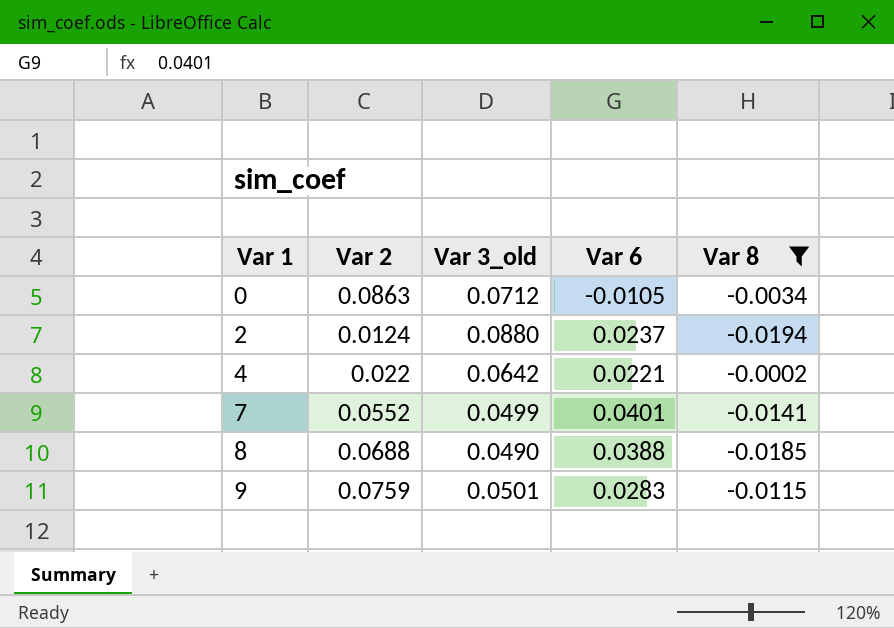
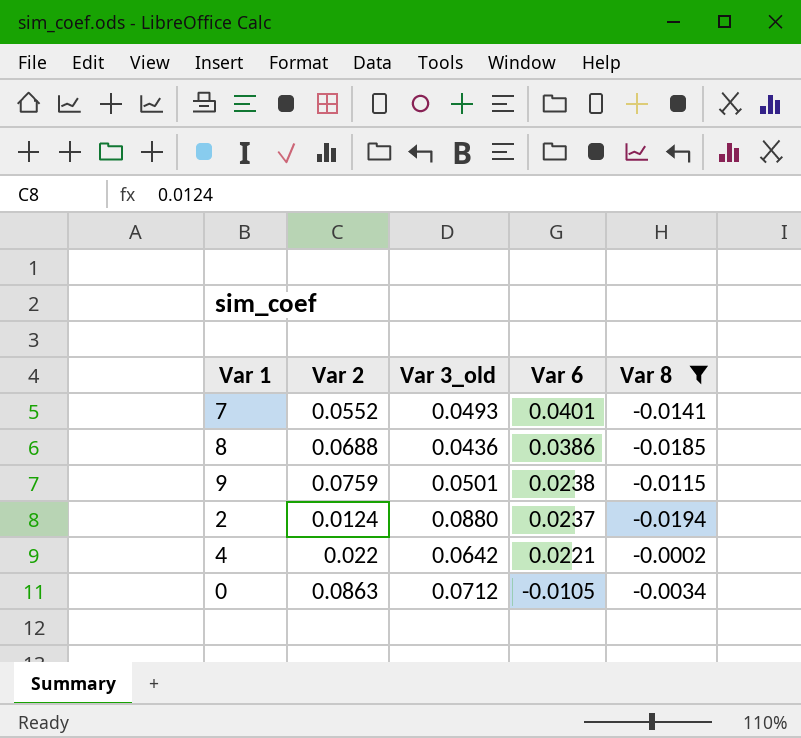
row order: Var 1 ascending -> Var 6 descending
7 | Var 3_old: 0.0499 -> 0.0493
8 | Var 3_old: 0.0490 -> 0.0436
8 | Var 6: 0.0388 -> 0.0386
9 | Var 6: 0.0283 -> 0.0238

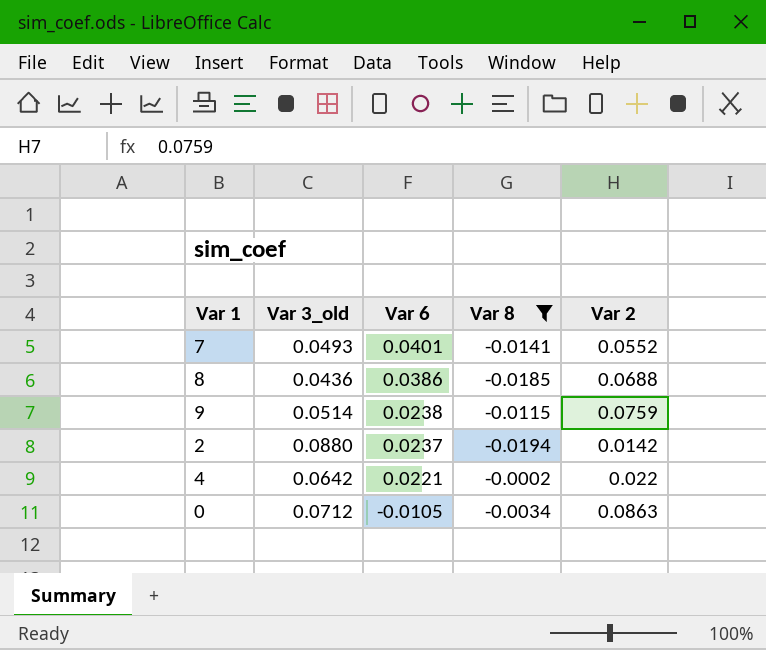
column Var 2 | position: 2 -> 5
9 | Var 3_old: 0.0501 -> 0.0514
2 | Var 2: 0.0124 -> 0.0142

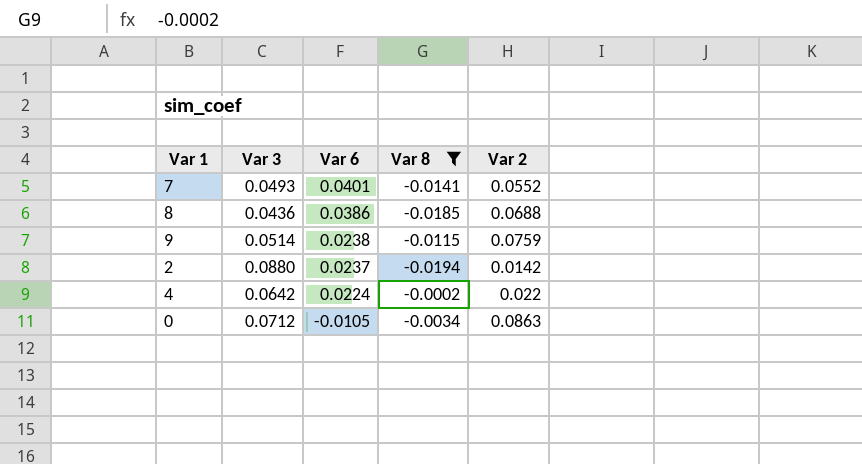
column name: Var 3_old -> Var 3
4 | Var 6: 0.0221 -> 0.0224

